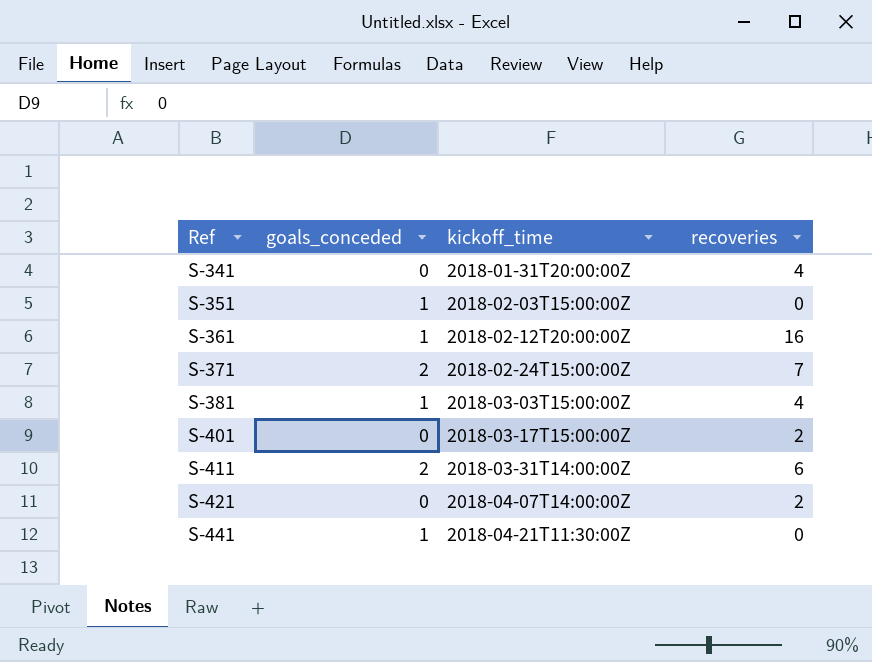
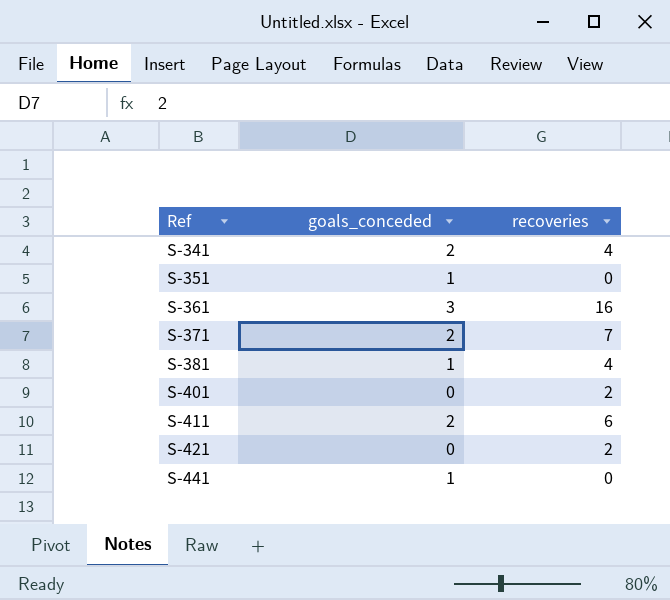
column kickoff_time | position: 3 -> none
S-341 | goals_conceded: 0 -> 2
S-361 | goals_conceded: 1 -> 3

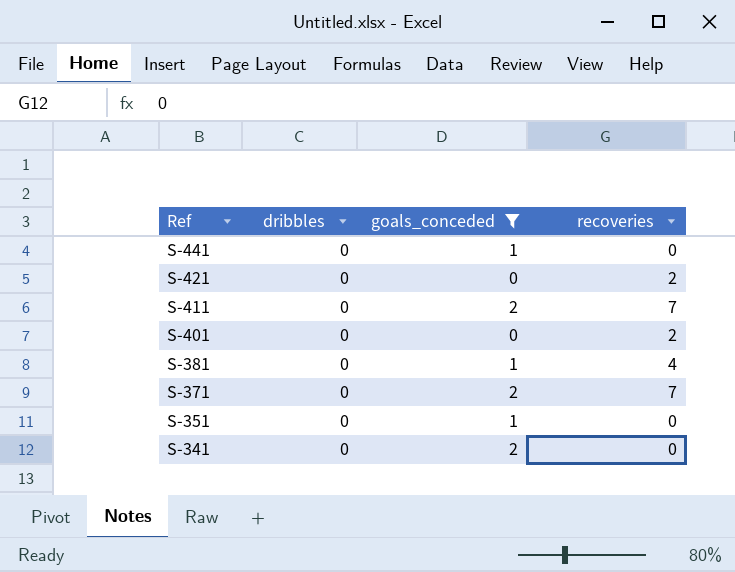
filter: none -> goals_conceded != 3
row order: Ref ascending -> Ref descending
column dribbles | position: none -> 2
S-411 | recoveries: 6 -> 7
S-341 | recoveries: 4 -> 0

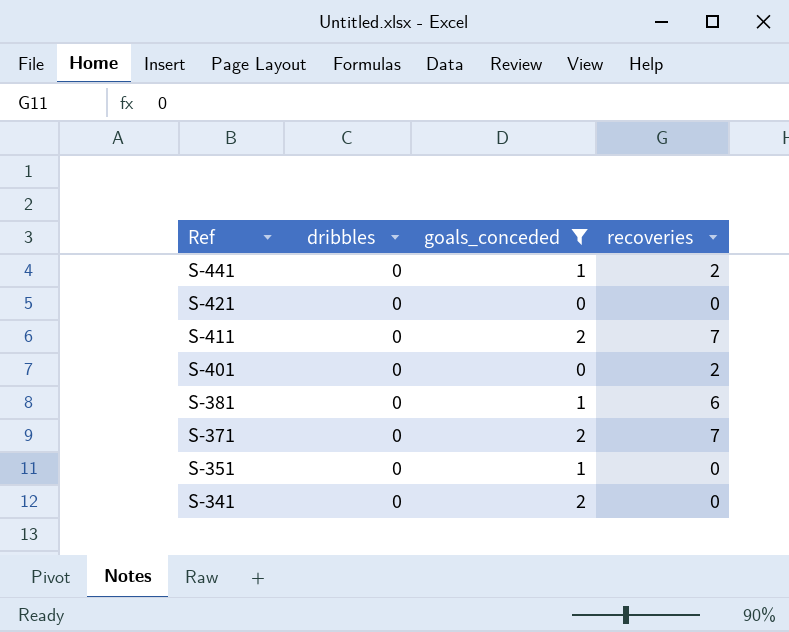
S-441 | recoveries: 0 -> 2
S-421 | recoveries: 2 -> 0
S-381 | recoveries: 4 -> 6

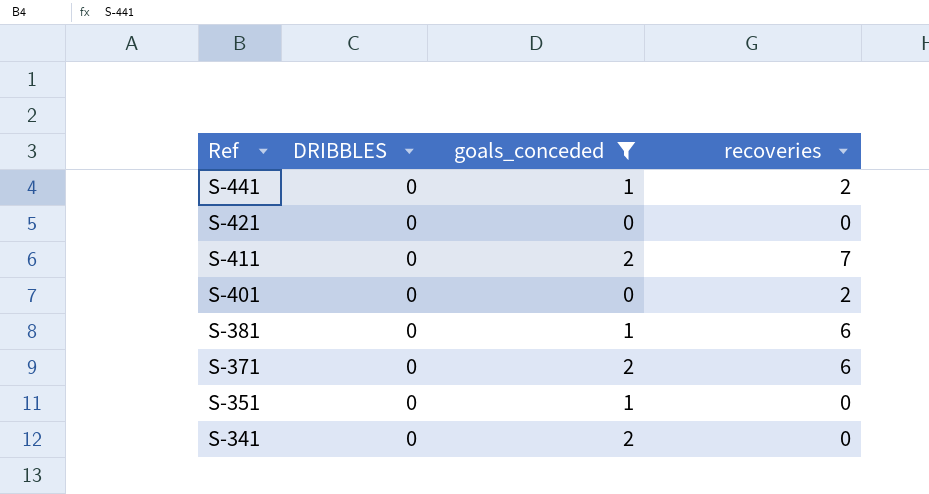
column name: dribbles -> DRIBBLES
S-371 | recoveries: 7 -> 6

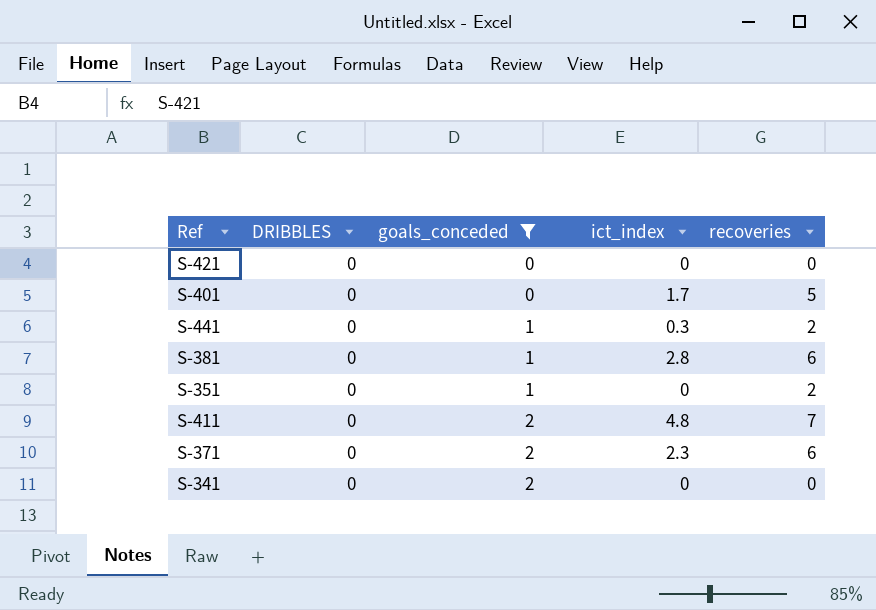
row order: Ref descending -> goals_conceded ascending
column ict_index | position: none -> 4
S-401 | recoveries: 2 -> 5
S-351 | recoveries: 0 -> 2

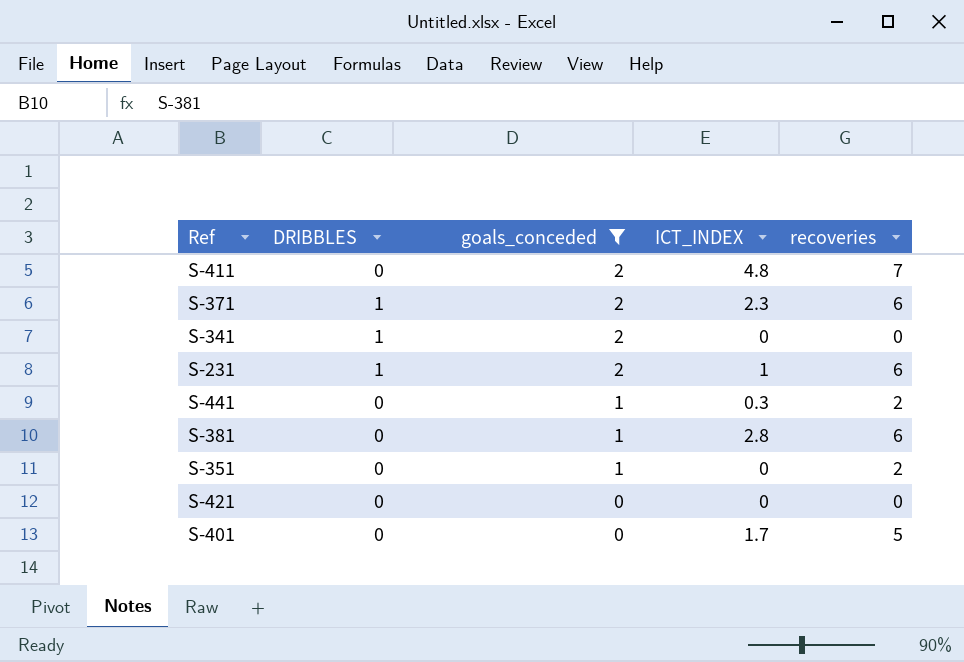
row order: goals_conceded ascending -> goals_conceded descending
column name: ict_index -> ICT_INDEX
S-371 | DRIBBLES: 0 -> 1
S-341 | DRIBBLES: 0 -> 1
row S-231: none -> 1 | 2 | 1 | 6

